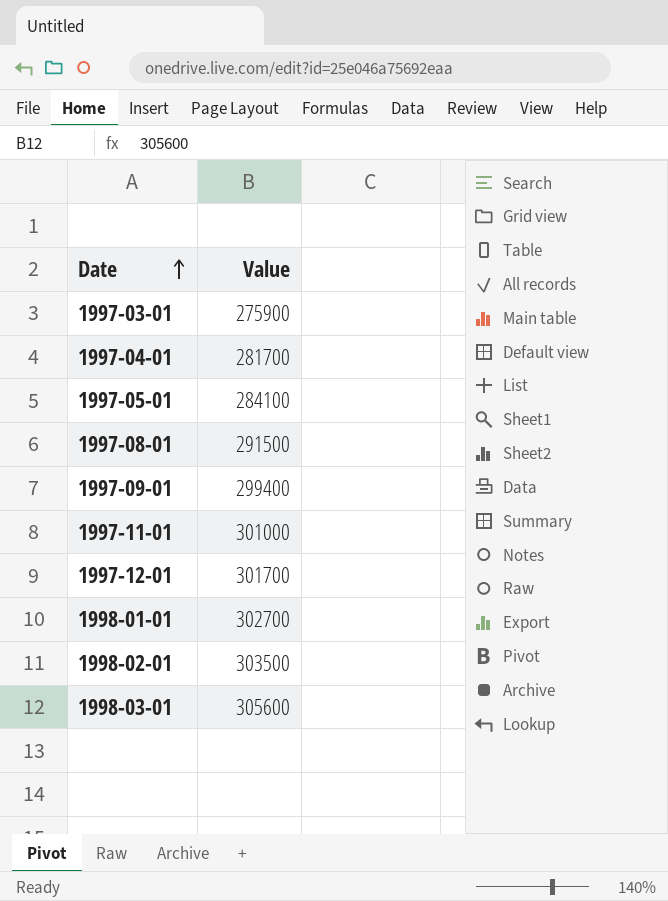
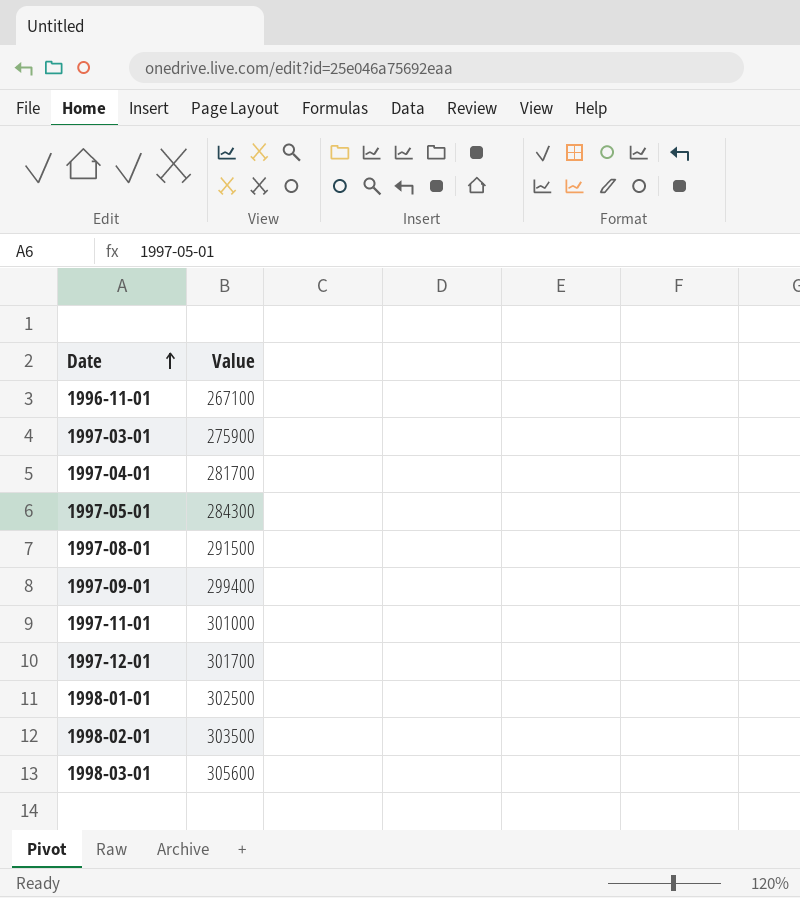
row 1996-11-01: none -> 267100
1997-05-01 | Value: 284100 -> 284300
1998-01-01 | Value: 302700 -> 302500

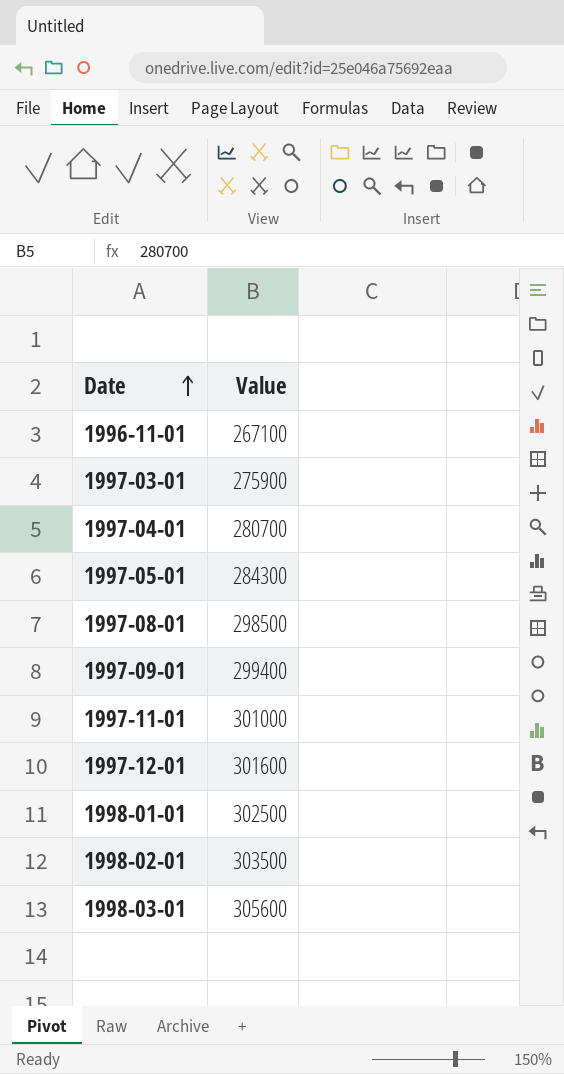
1997-04-01 | Value: 281700 -> 280700
1997-08-01 | Value: 291500 -> 298500
1997-12-01 | Value: 301700 -> 301600

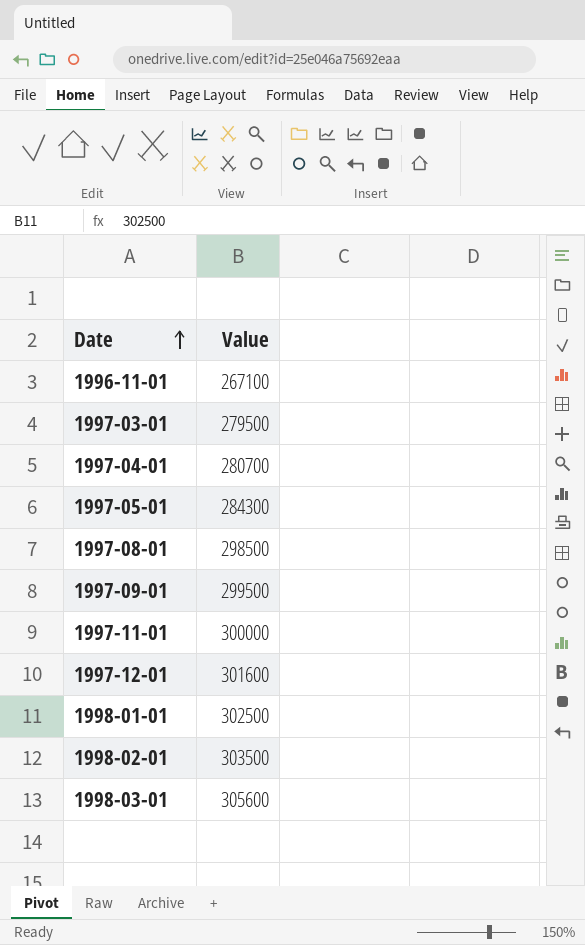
1997-03-01 | Value: 275900 -> 279500
1997-09-01 | Value: 299400 -> 299500
1997-11-01 | Value: 301000 -> 300000

